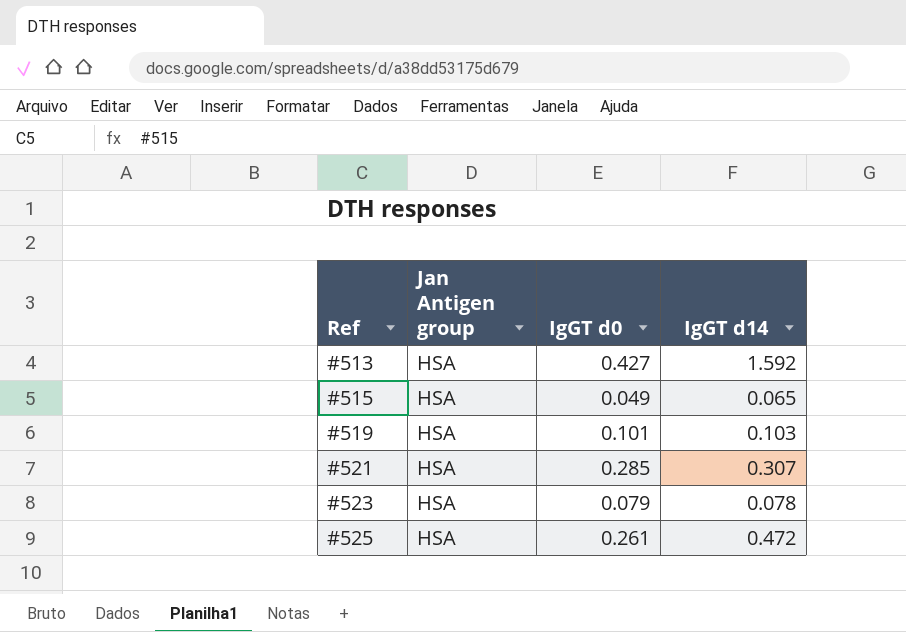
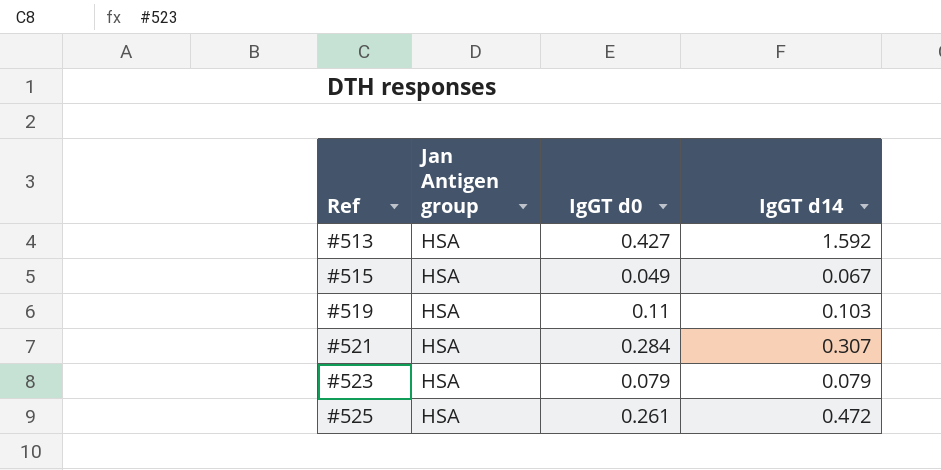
#515 | IgGT d14: 0.065 -> 0.067
#519 | IgGT d0: 0.101 -> 0.11
#521 | IgGT d0: 0.285 -> 0.284
#523 | IgGT d14: 0.078 -> 0.079

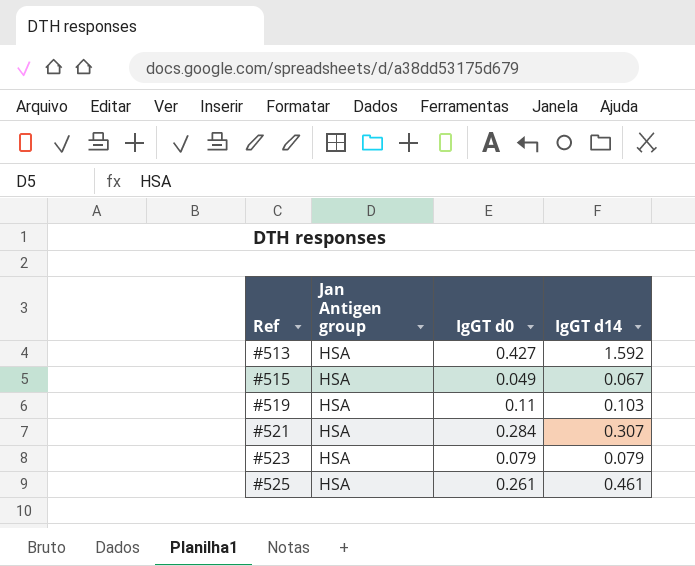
#525 | IgGT d14: 0.472 -> 0.461

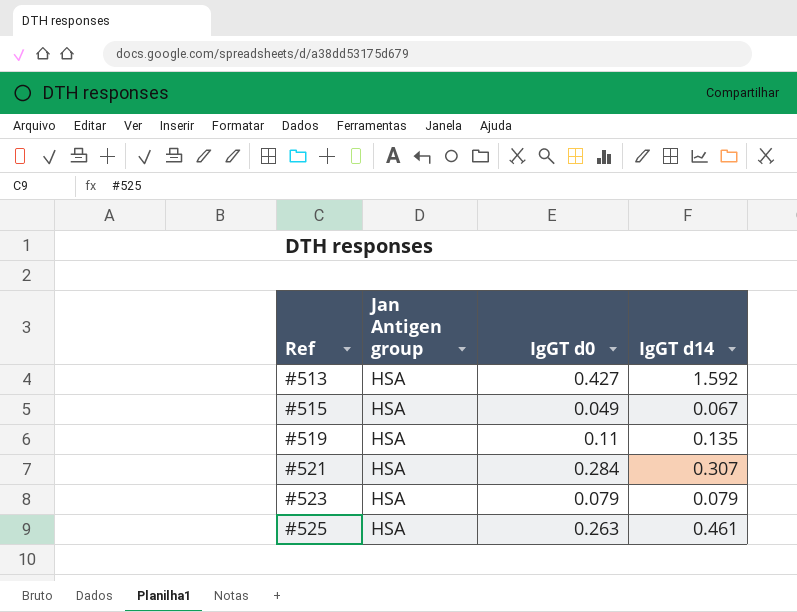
#519 | IgGT d14: 0.103 -> 0.135
#525 | IgGT d0: 0.261 -> 0.263

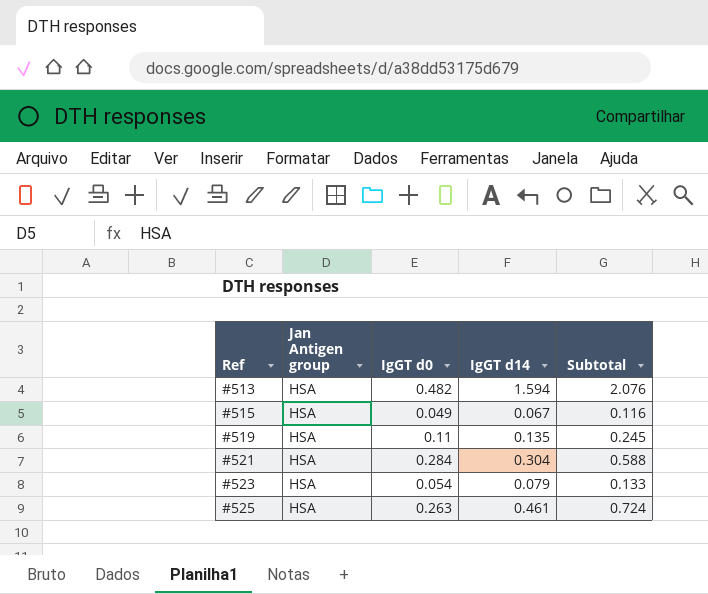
column Subtotal | formula: none -> [IgGT d0] + [IgGT d14]
#513 | IgGT d0: 0.427 -> 0.482
#513 | IgGT d14: 1.592 -> 1.594
#521 | IgGT d14: 0.307 -> 0.304
#523 | IgGT d0: 0.079 -> 0.054

